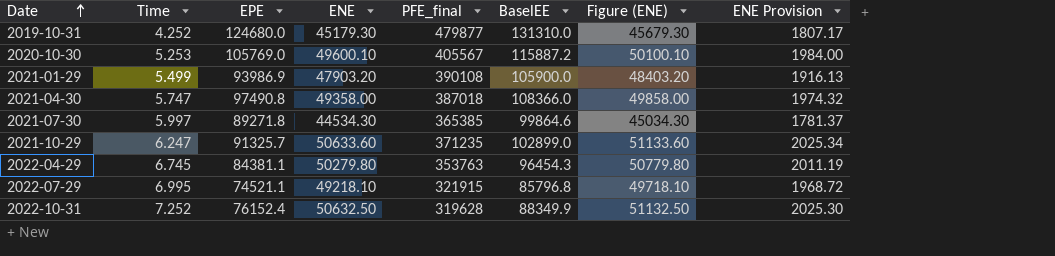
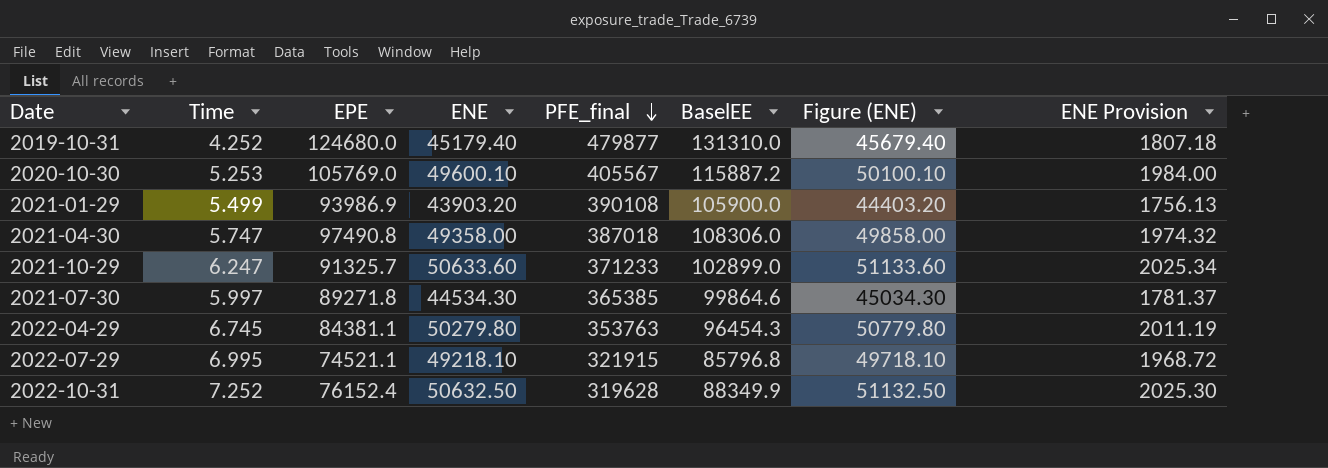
row order: Date ascending -> PFE_final descending
2019-10-31 | ENE: 45179.30 -> 45179.40
2019-10-31 | Figure (ENE): 45679.30 -> 45679.40
2019-10-31 | ENE Provision: 1807.17 -> 1807.18
2021-01-29 | ENE: 47903.20 -> 43903.20
2021-01-29 | Figure (ENE): 48403.20 -> 44403.20
2021-01-29 | ENE Provision: 1916.13 -> 1756.13
2021-04-30 | BaselEE: 108366.0 -> 108306.0
2021-10-29 | PFE_final: 371235 -> 371233

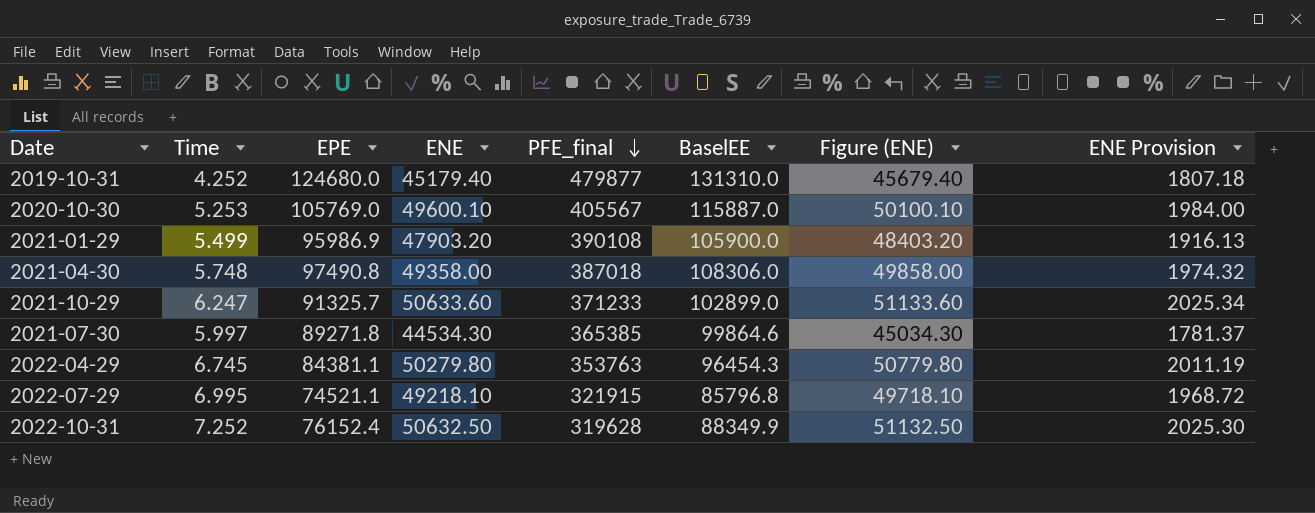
2020-10-30 | BaselEE: 115887.2 -> 115887.0
2021-01-29 | EPE: 93986.9 -> 95986.9
2021-01-29 | ENE: 43903.20 -> 47903.20
2021-01-29 | Figure (ENE): 44403.20 -> 48403.20
2021-01-29 | ENE Provision: 1756.13 -> 1916.13
2021-04-30 | Time: 5.747 -> 5.748

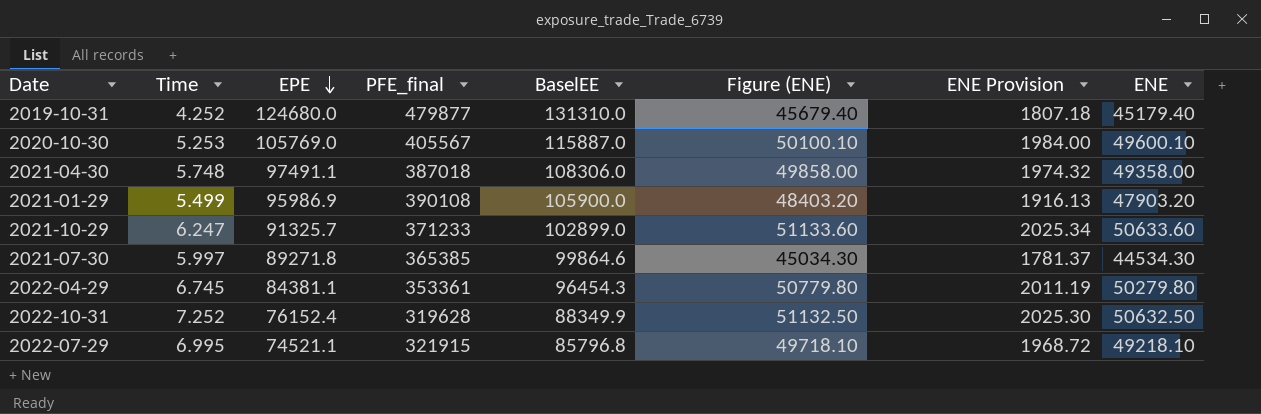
row order: PFE_final descending -> EPE descending
column ENE | position: 4 -> 8
2021-04-30 | EPE: 97490.8 -> 97491.1
2022-04-29 | PFE_final: 353763 -> 353361

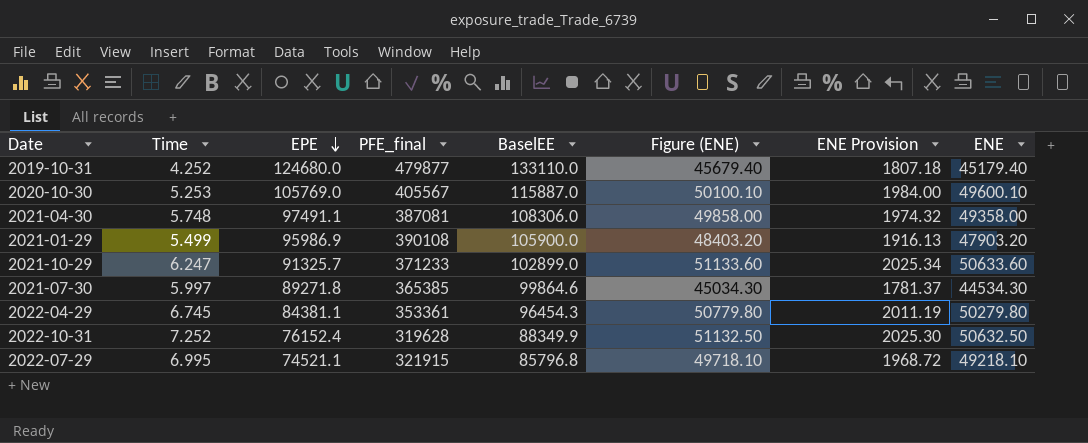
2019-10-31 | BaselEE: 131310.0 -> 133110.0
2021-04-30 | PFE_final: 387018 -> 387081

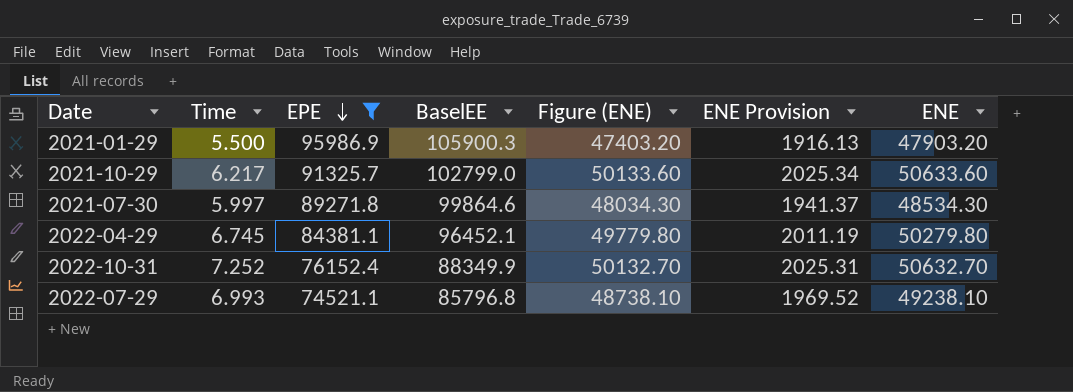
filter: none -> EPE <= 95986.9
column PFE_final | position: 4 -> none
column Figure (ENE) | formula: [ENE] + 500 -> [ENE] - 500
2021-01-29 | Time: 5.499 -> 5.500
2021-01-29 | BaselEE: 105900.0 -> 105900.3
2021-10-29 | Time: 6.247 -> 6.217
2021-10-29 | BaselEE: 102899.0 -> 102799.0
2021-07-30 | ENE Provision: 1781.37 -> 1941.37
2021-07-30 | ENE: 44534.30 -> 48534.30
2022-04-29 | BaselEE: 96454.3 -> 96452.1
2022-10-31 | ENE Provision: 2025.30 -> 2025.31
2022-10-31 | ENE: 50632.50 -> 50632.70
2022-07-29 | Time: 6.995 -> 6.993
2022-07-29 | ENE Provision: 1968.72 -> 1969.52
2022-07-29 | ENE: 49218.10 -> 49238.10

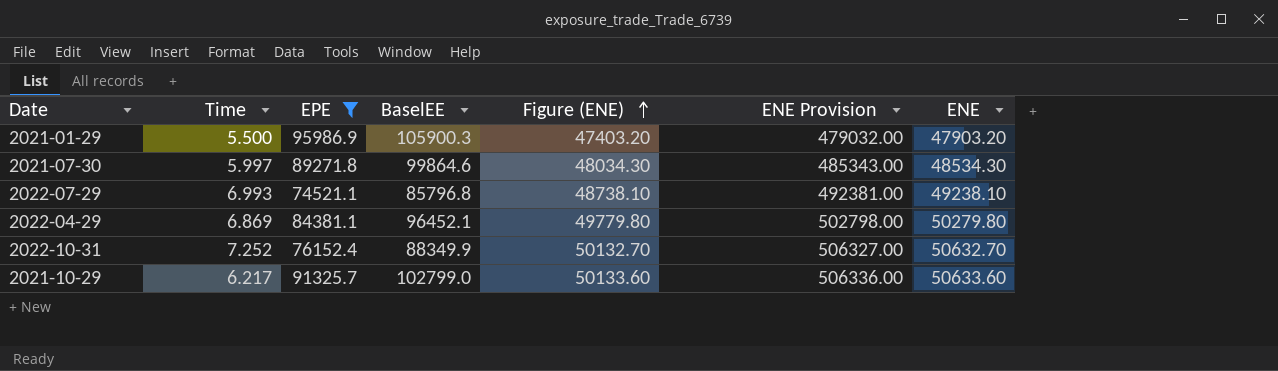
row order: EPE descending -> Figure (ENE) ascending
column ENE Provision | formula: [ENE] * 0.04 -> [ENE] * 10
2022-04-29 | Time: 6.745 -> 6.869

